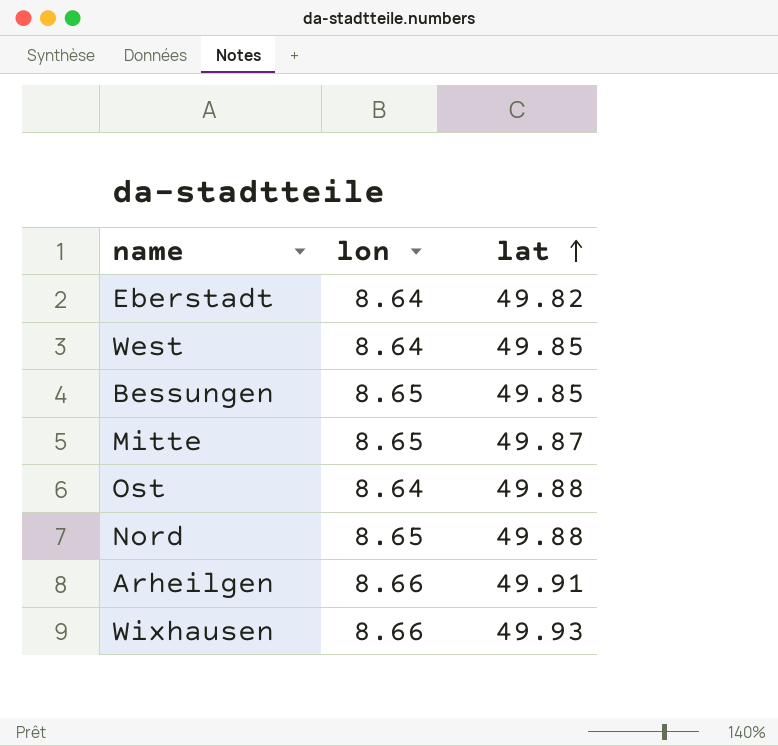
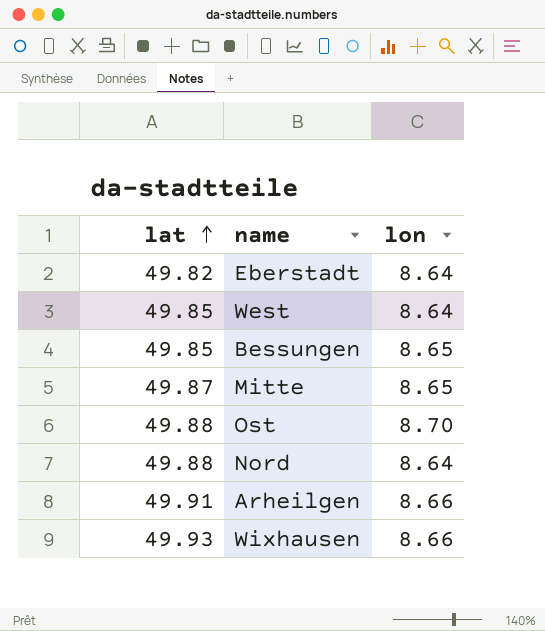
column lat | position: 3 -> 1
Ost | lon: 8.64 -> 8.70
Nord | lon: 8.65 -> 8.64

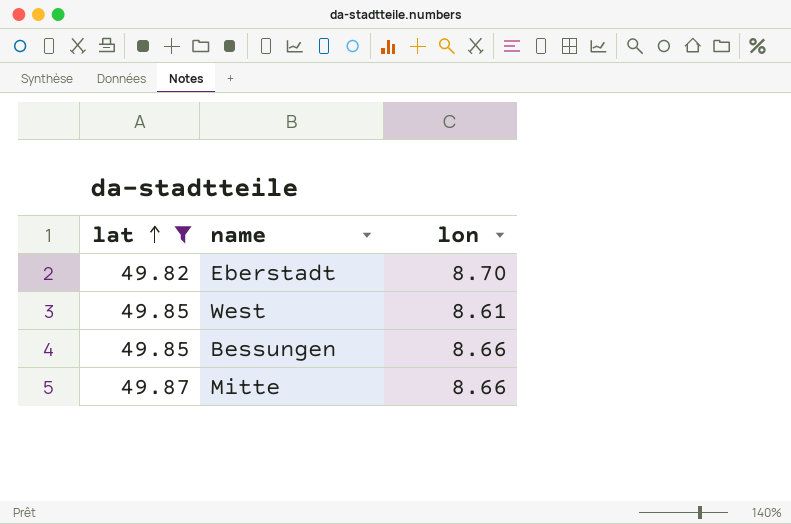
filter: none -> lat <= 49.87
Eberstadt | lon: 8.64 -> 8.70
West | lon: 8.64 -> 8.61
Bessungen | lon: 8.65 -> 8.66
Mitte | lon: 8.65 -> 8.66

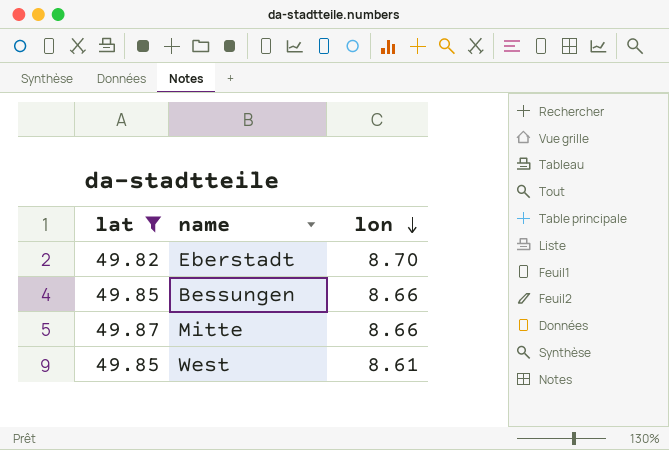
row order: lat ascending -> lon descending

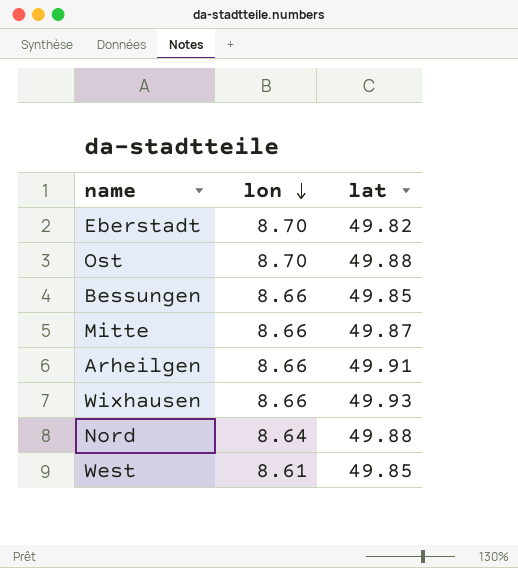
filter: lat <= 49.87 -> none
column lat | position: 1 -> 3

